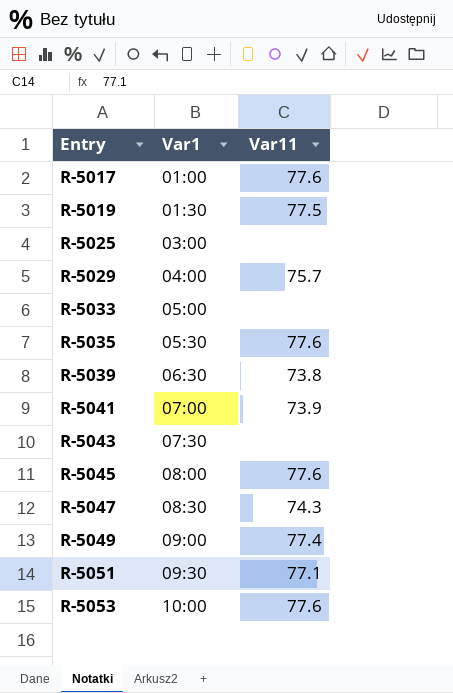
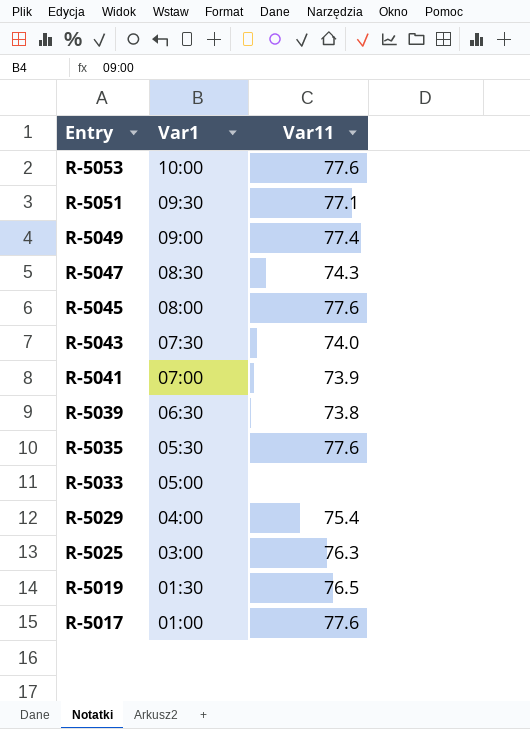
row order: Entry ascending -> Entry descending
R-5043 | Var11: none -> 74.0
R-5029 | Var11: 75.7 -> 75.4
R-5025 | Var11: none -> 76.3
R-5019 | Var11: 77.5 -> 76.5

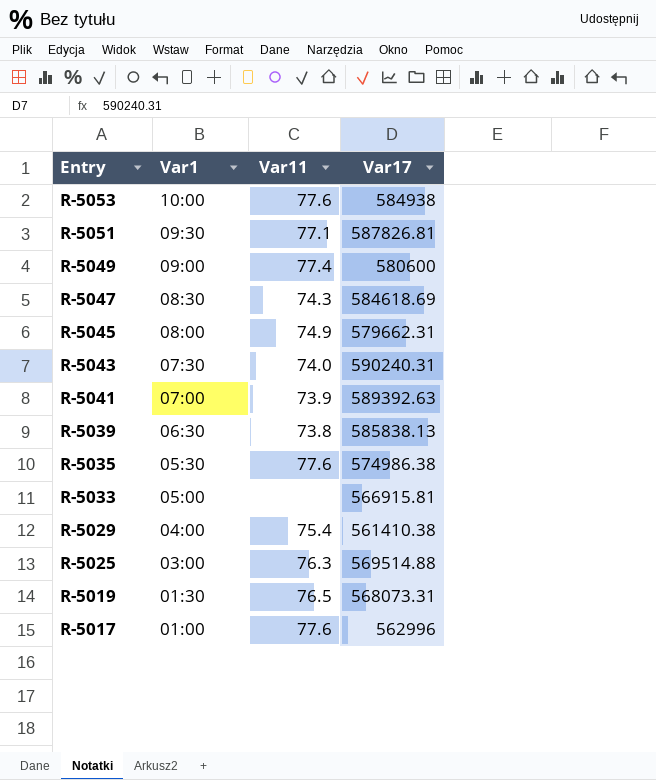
column Var17 | position: none -> 4
R-5045 | Var11: 77.6 -> 74.9

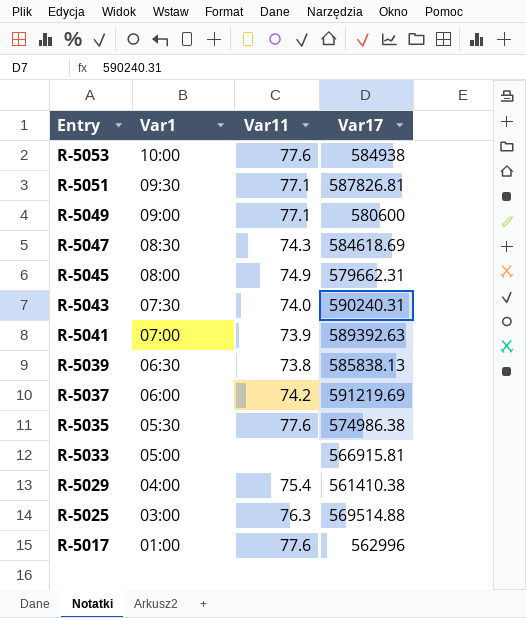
row R-5019: 01:30 | 76.5 | 568073.31 -> none
R-5049 | Var11: 77.4 -> 77.1
row R-5037: none -> 06:00 | 74.2 | 591219.69

